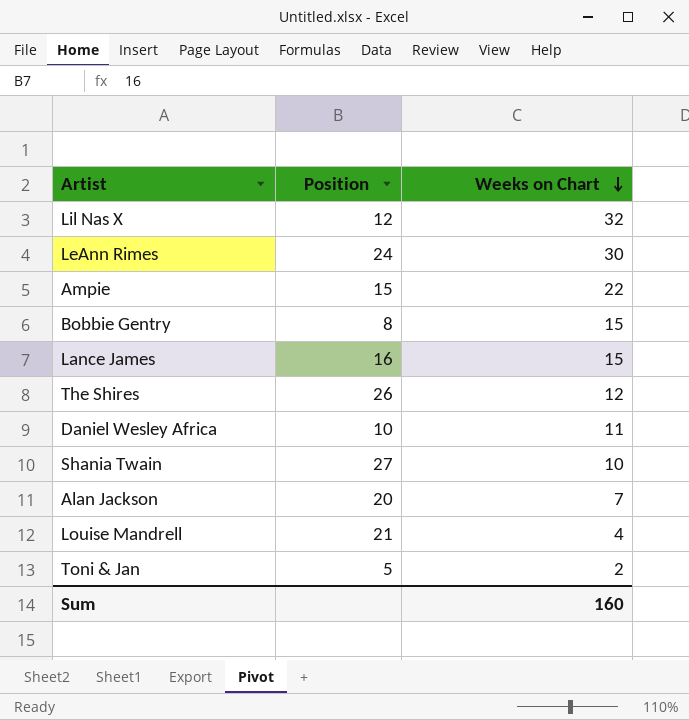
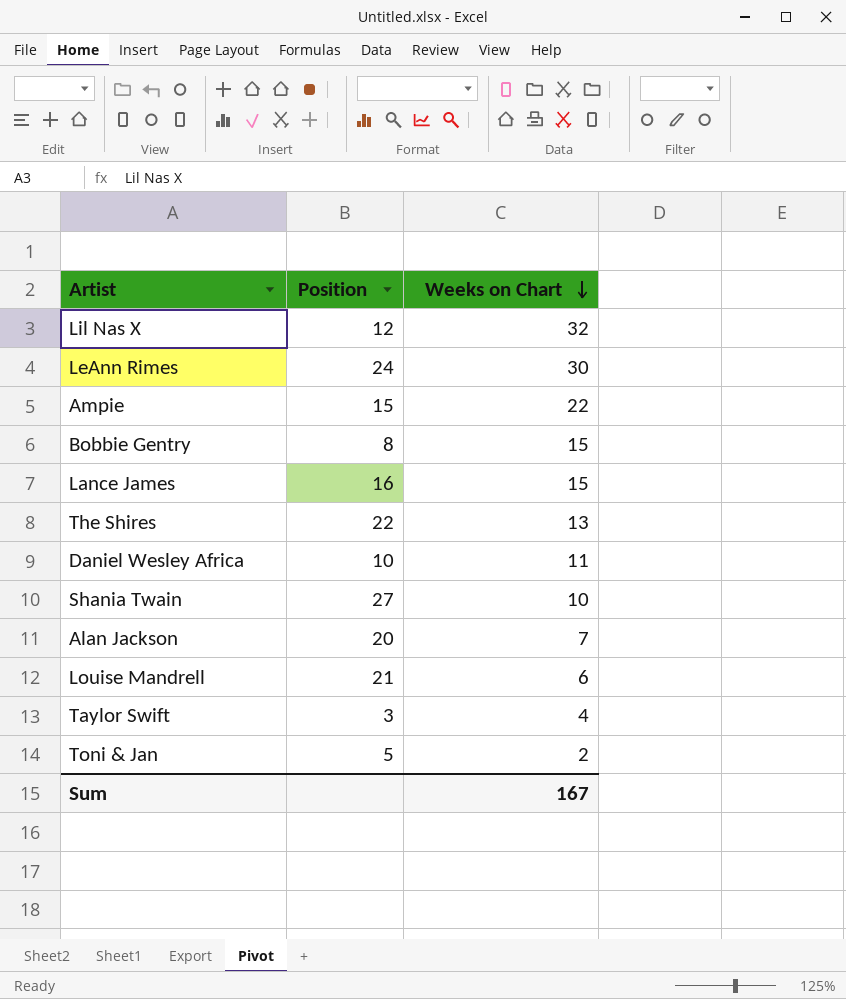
The Shires | Position: 26 -> 22
The Shires | Weeks on Chart: 12 -> 13
Louise Mandrell | Weeks on Chart: 4 -> 6
row Taylor Swift: none -> 3 | 4
Sum | Weeks on Chart: 160 -> 167

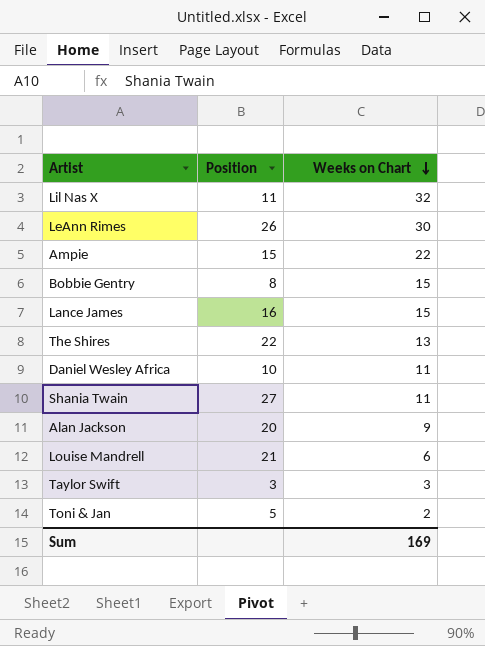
Lil Nas X | Position: 12 -> 11
LeAnn Rimes | Position: 24 -> 26
Shania Twain | Weeks on Chart: 10 -> 11
Alan Jackson | Weeks on Chart: 7 -> 9
Taylor Swift | Weeks on Chart: 4 -> 3
Sum | Weeks on Chart: 167 -> 169

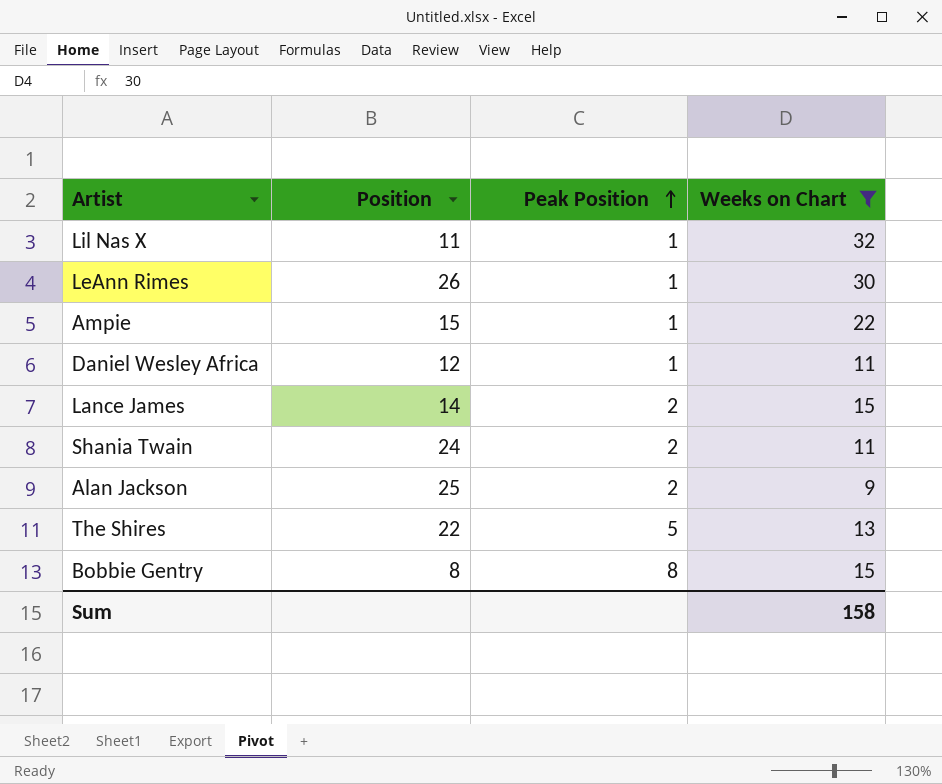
filter: none -> Weeks on Chart >= 9
row order: Weeks on Chart descending -> Peak Position ascending
column Peak Position | position: none -> 3
Daniel Wesley Africa | Position: 10 -> 12
Lance James | Position: 16 -> 14
Shania Twain | Position: 27 -> 24
Alan Jackson | Position: 20 -> 25
Sum | Weeks on Chart: 169 -> 158

